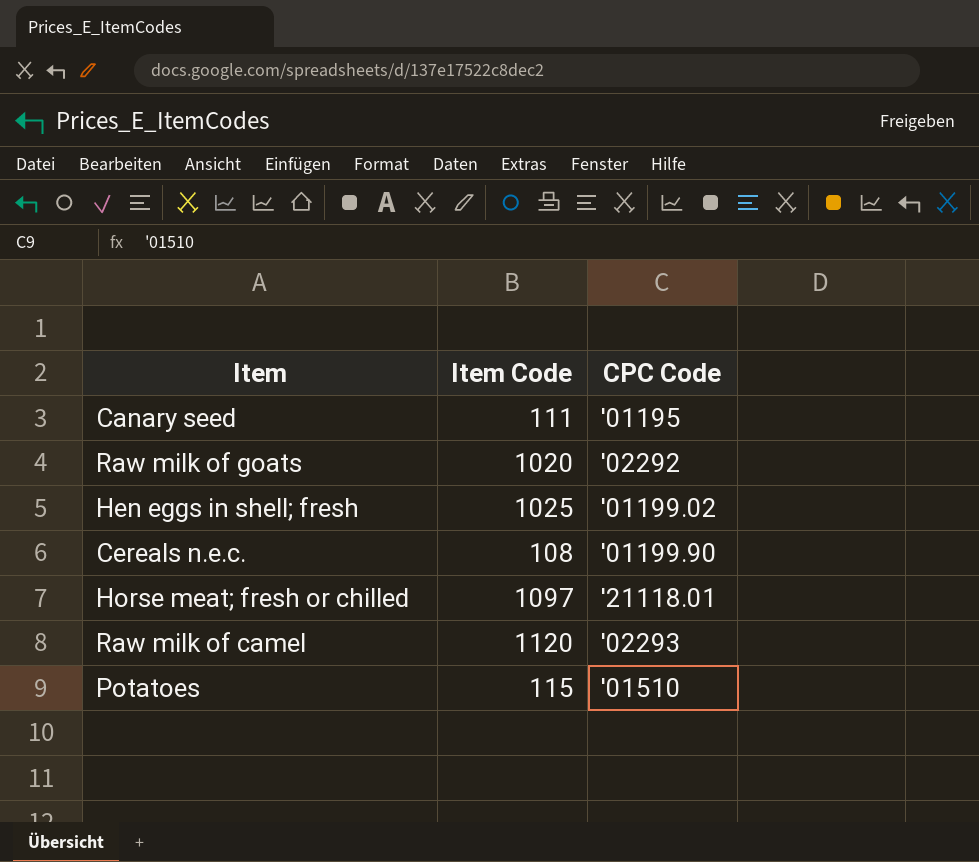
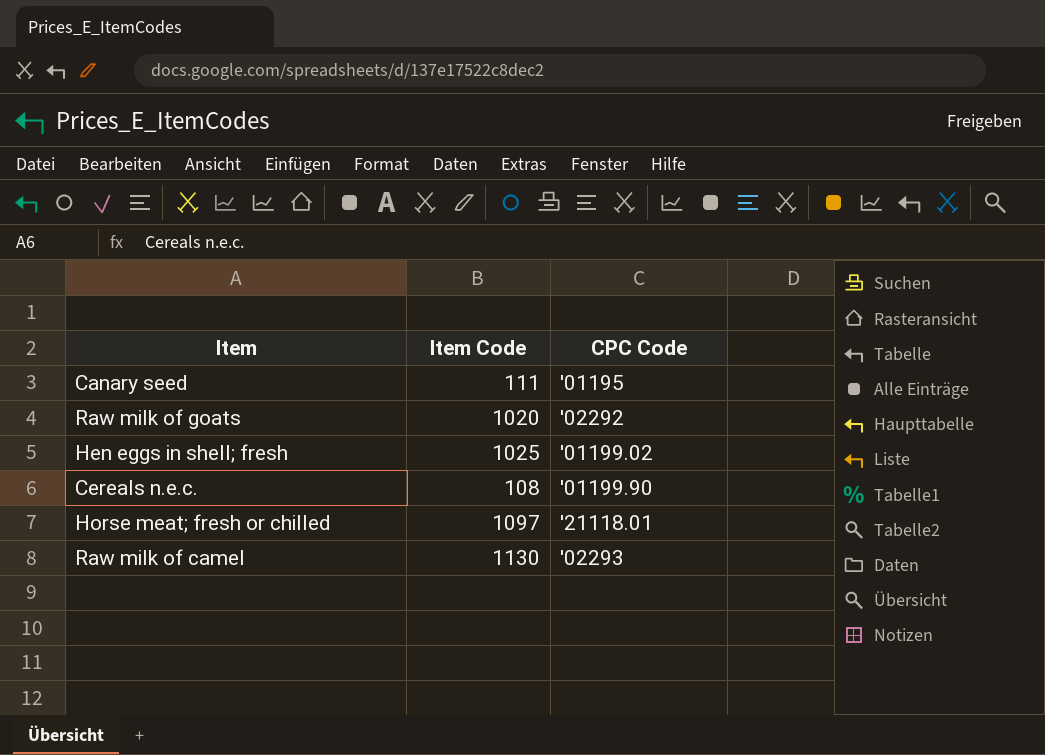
row Potatoes: 115 | '01510 -> none
Raw milk of camel | Item Code: 1120 -> 1130

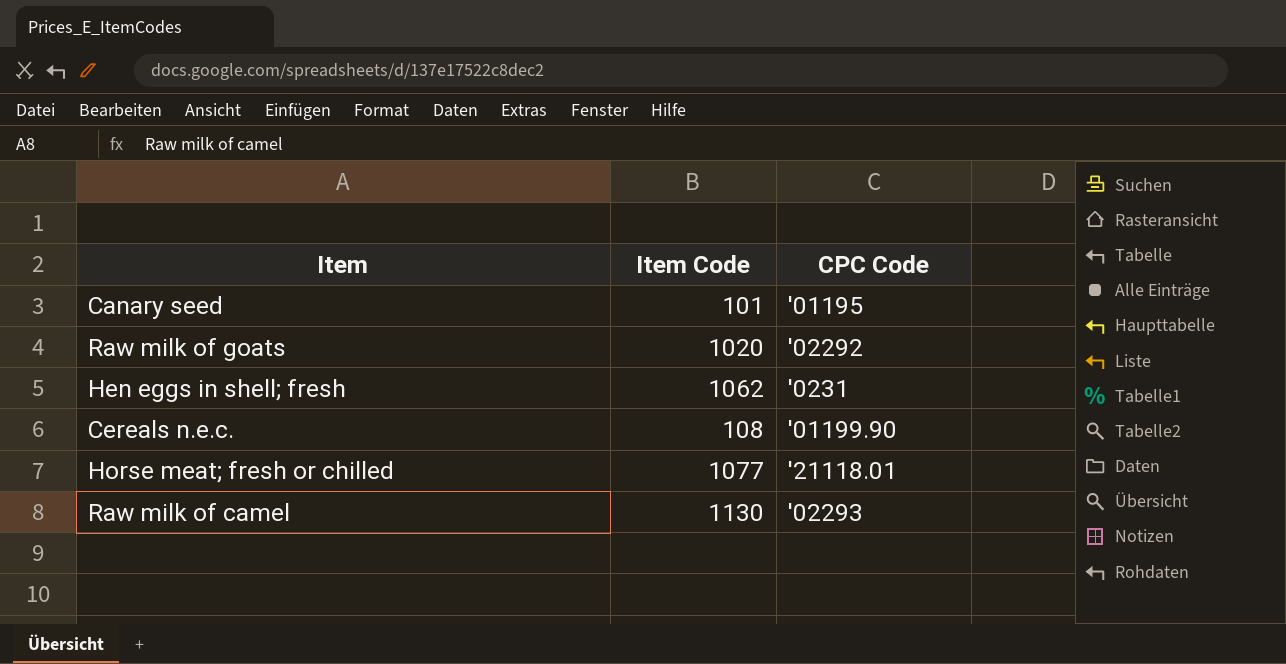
Canary seed | Item Code: 111 -> 101
Hen eggs in shell; fresh | Item Code: 1025 -> 1062
Hen eggs in shell; fresh | CPC Code: '01199.02 -> '0231
Horse meat; fresh or chilled | Item Code: 1097 -> 1077

